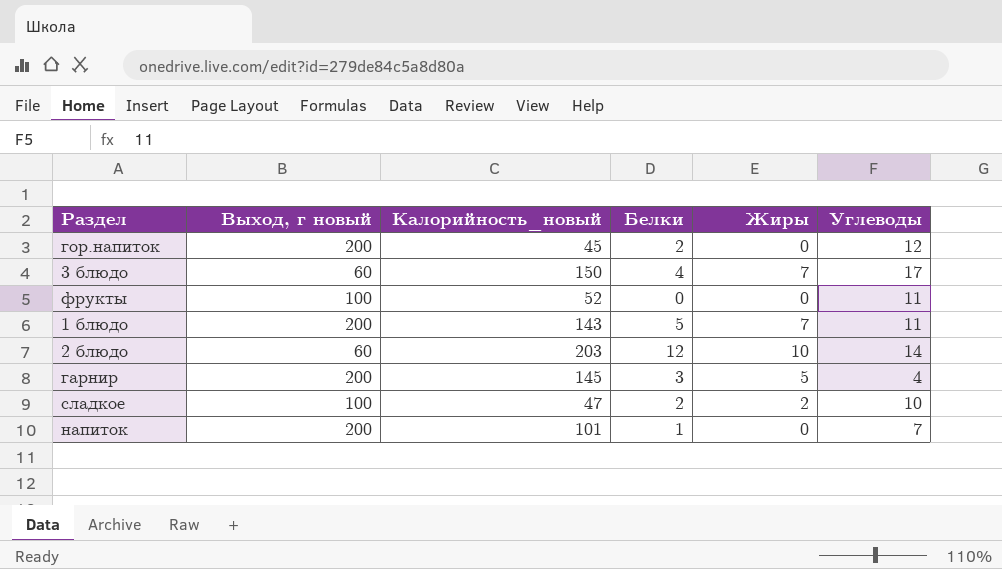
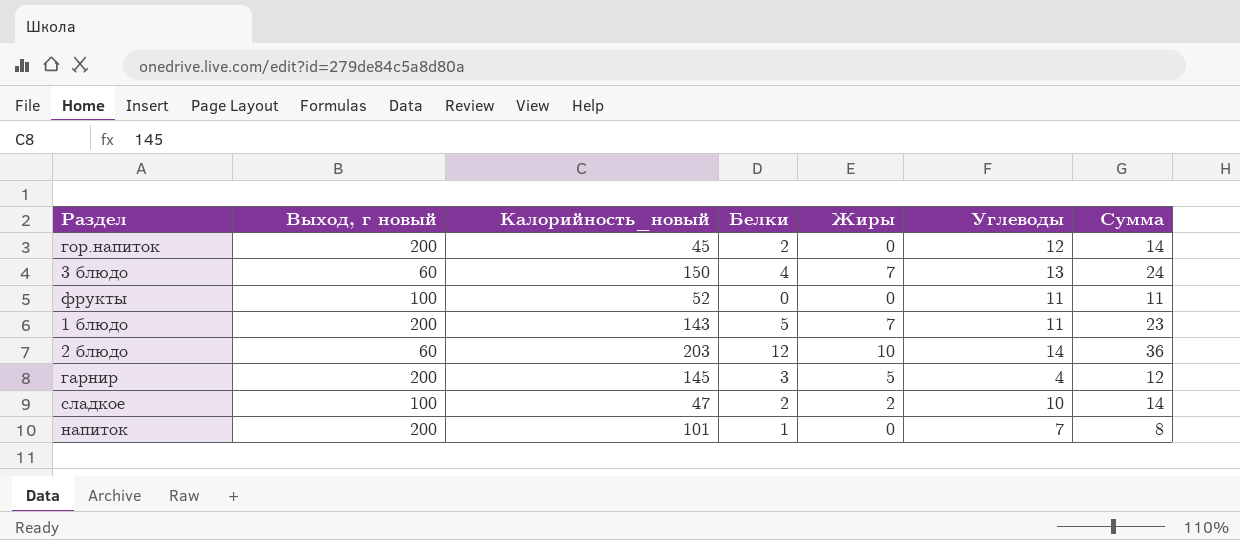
column Сумма | formula: none -> [Белки] + [Жиры] + [Углеводы]
3 блюдо | Углеводы: 17 -> 13

